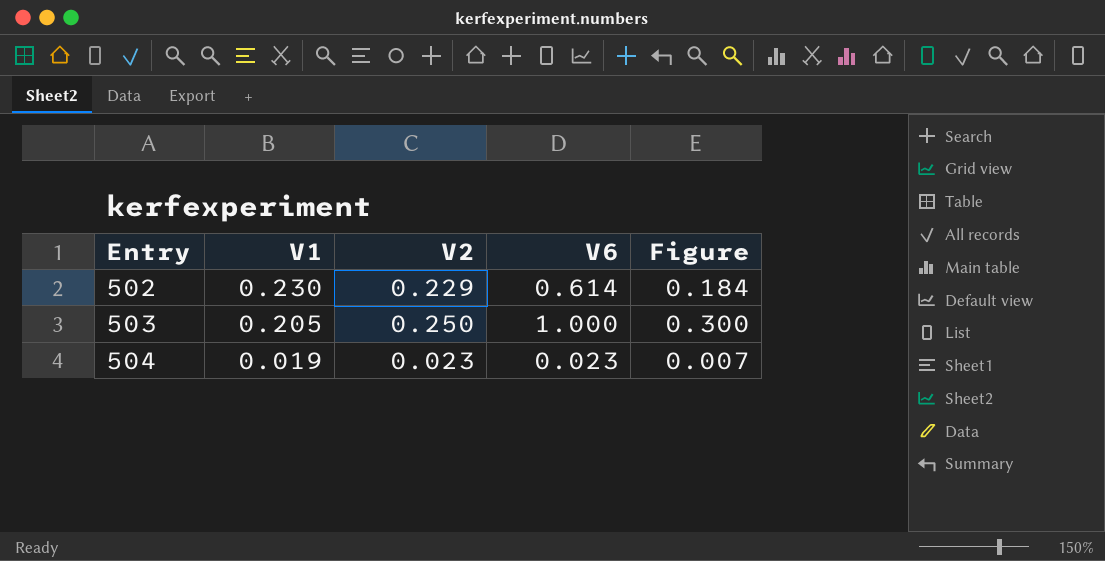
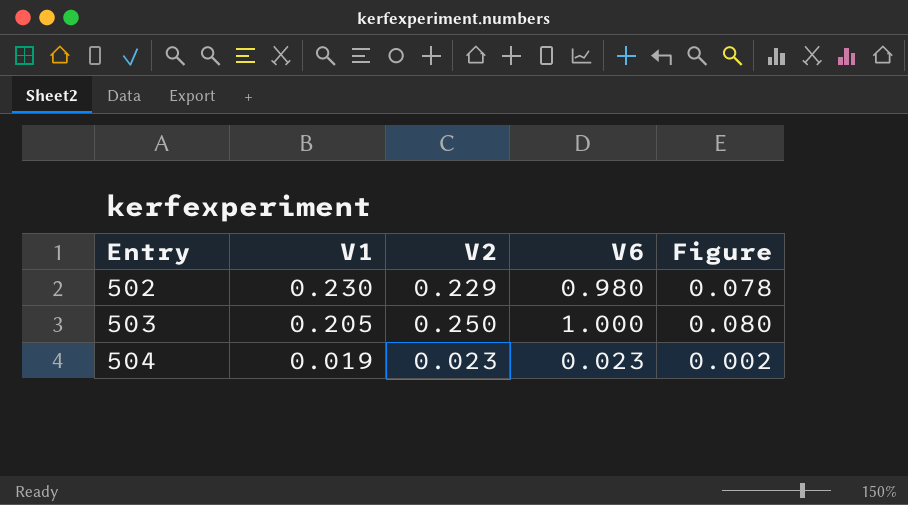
column Figure | formula: [V6] * 0.3 -> [V6] * 0.08
502 | V6: 0.614 -> 0.980

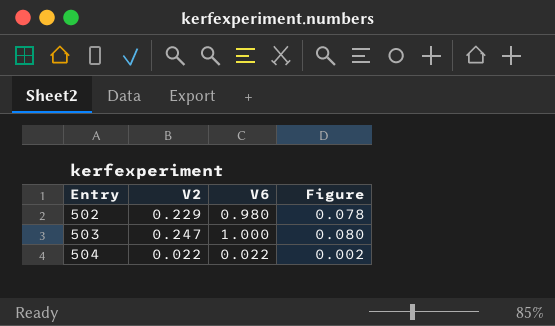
column V1 | position: 2 -> none
503 | V2: 0.250 -> 0.247
504 | V2: 0.023 -> 0.022
504 | V6: 0.023 -> 0.022

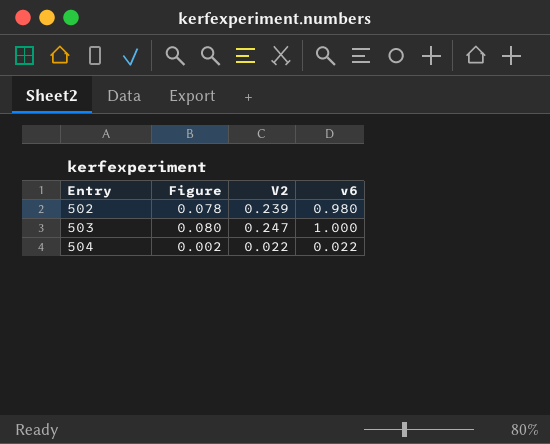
column Figure | position: 4 -> 2
column name: V6 -> v6
502 | V2: 0.229 -> 0.239

